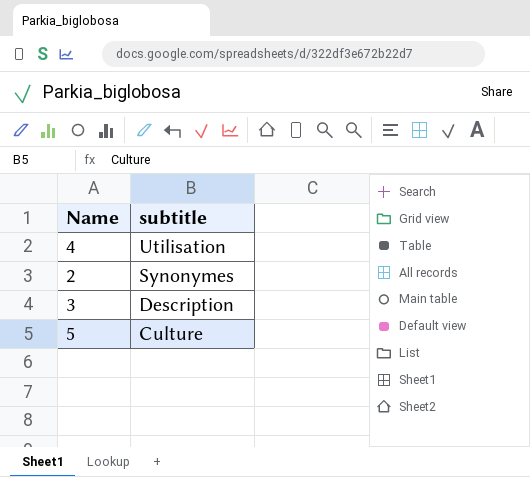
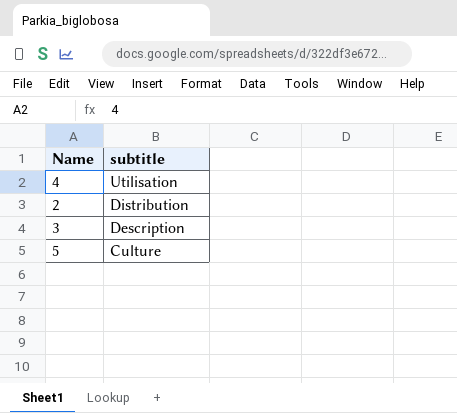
2 | subtitle: Synonymes -> Distribution

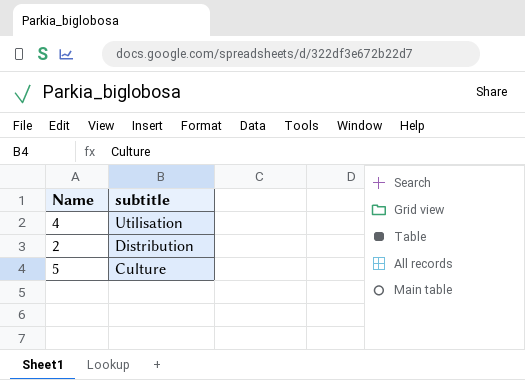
row 3: Description -> none

